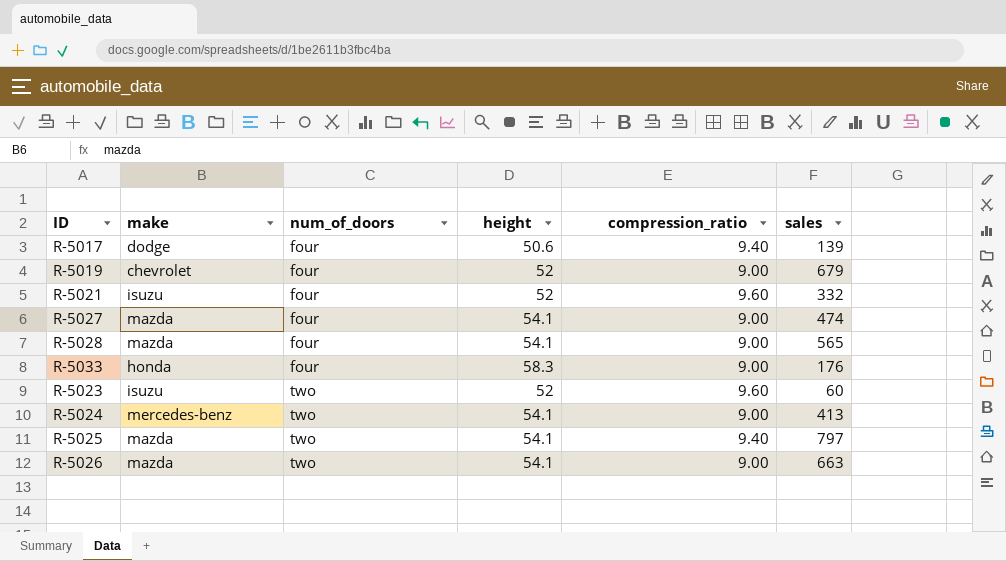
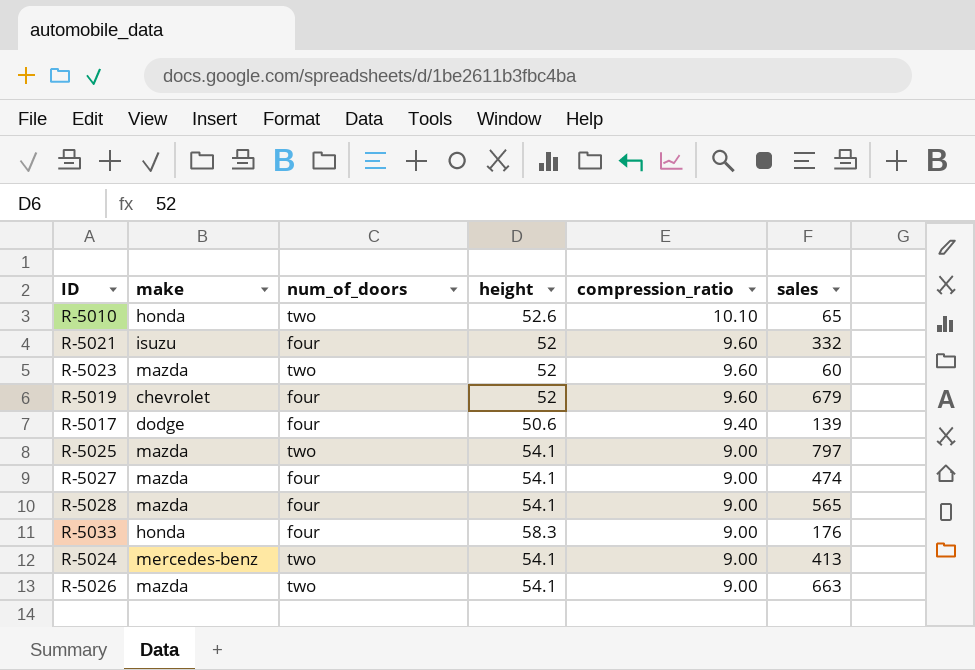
row order: num_of_doors ascending -> compression_ratio descending
row R-5010: none -> honda | two | 52.6 | 10.10 | 65
R-5023 | make: isuzu -> mazda
R-5019 | compression_ratio: 9.00 -> 9.60
R-5025 | compression_ratio: 9.40 -> 9.00

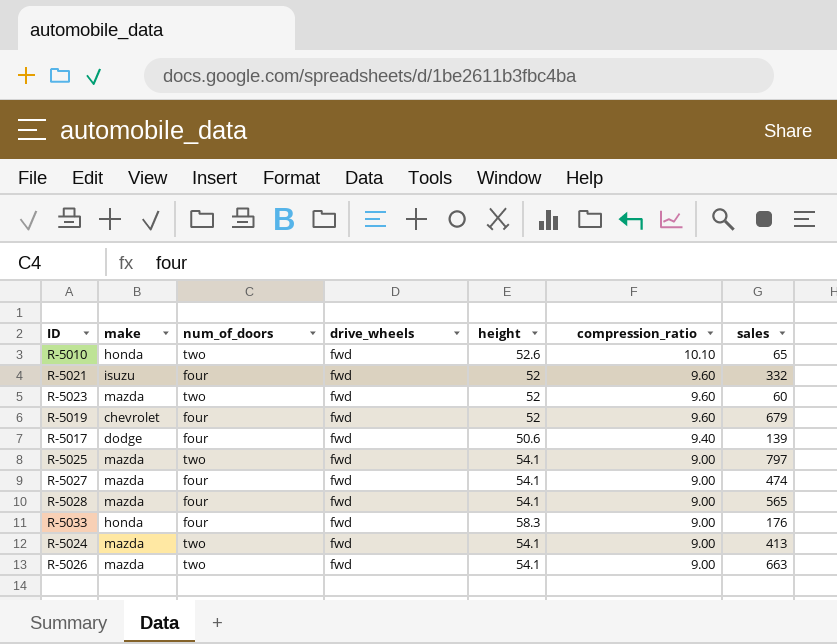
column drive_wheels | position: none -> 4
R-5024 | make: mercedes-benz -> mazda

